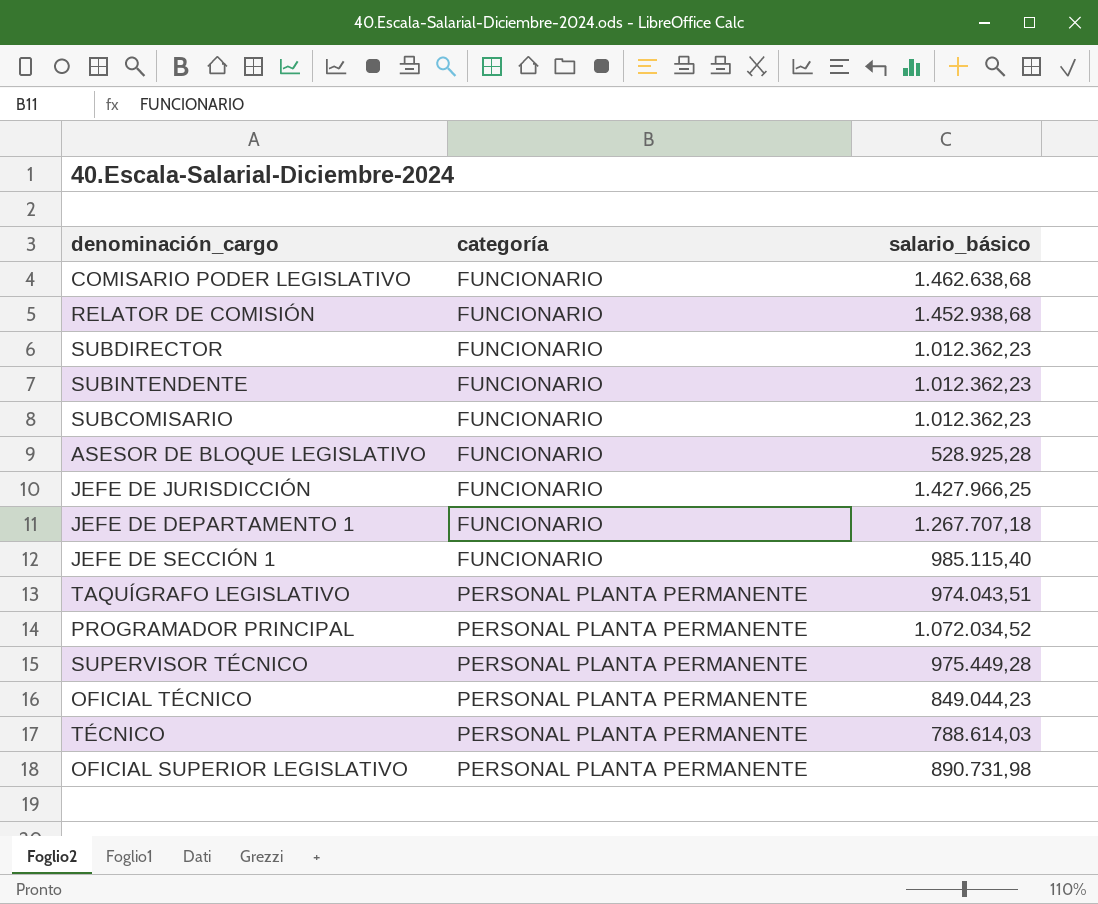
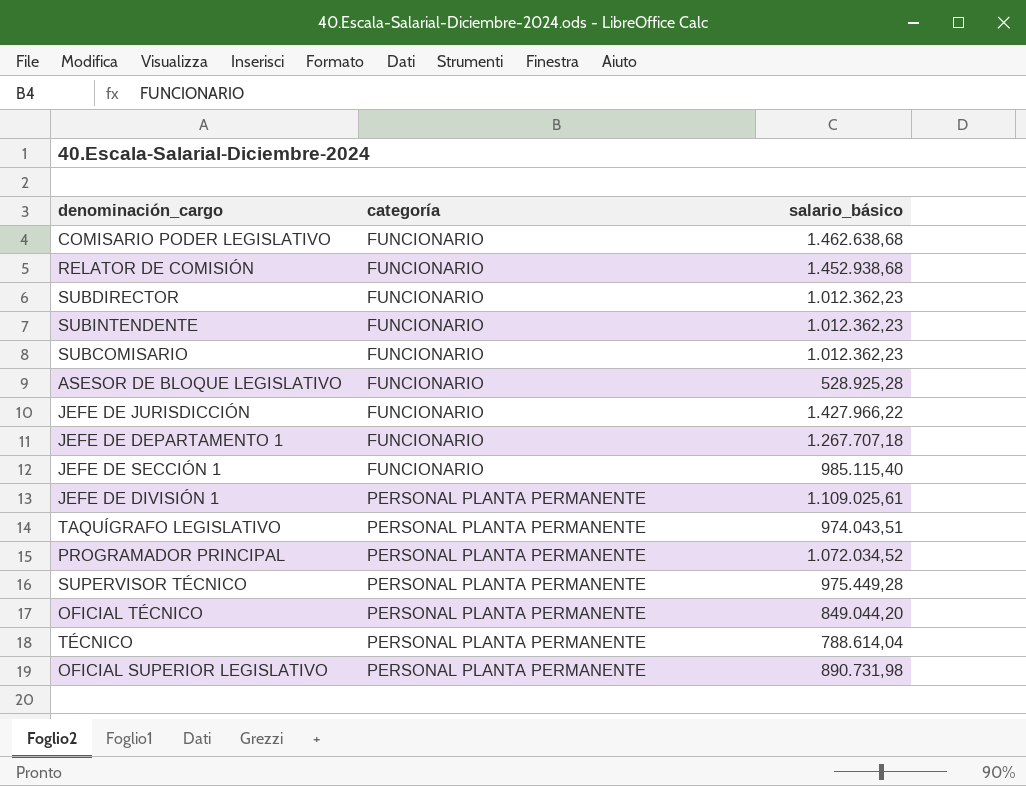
JEFE DE JURISDICCIÓN | salario_básico: 1.427.966,25 -> 1.427.966,22
row JEFE DE DIVISIÓN 1: none -> PERSONAL PLANTA PERMANENTE | 1.109.025,61
OFICIAL TÉCNICO | salario_básico: 849.044,23 -> 849.044,20
TÉCNICO | salario_básico: 788.614,03 -> 788.614,04

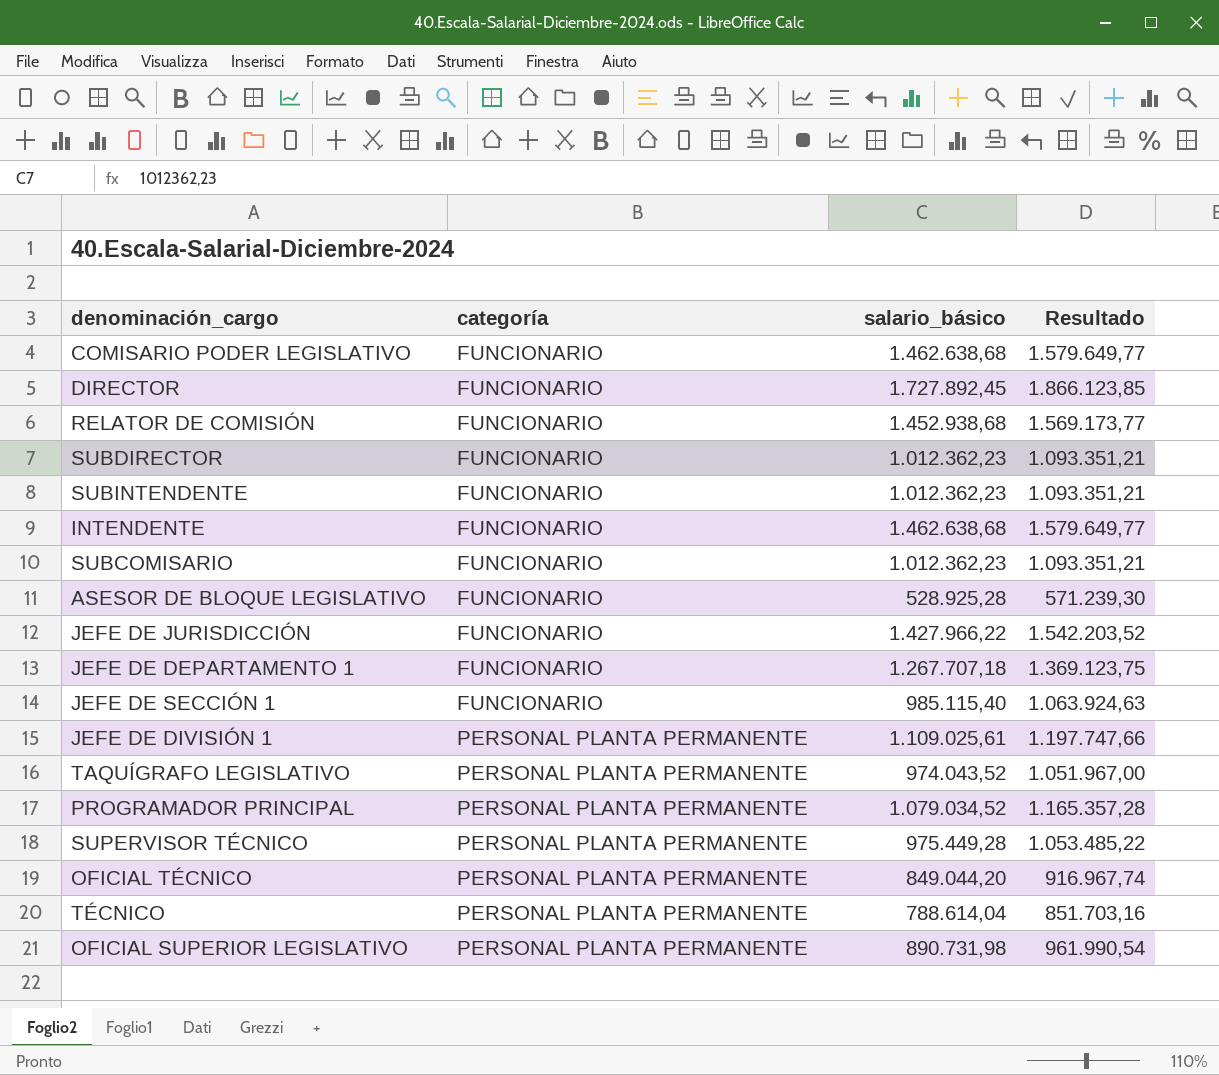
column Resultado | formula: none -> [salario_básico] * 1,08
row DIRECTOR: none -> FUNCIONARIO | 1.727.892,45 | 1.866.123,85
row INTENDENTE: none -> FUNCIONARIO | 1.462.638,68 | 1.579.649,77
TAQUÍGRAFO LEGISLATIVO | salario_básico: 974.043,51 -> 974.043,52
PROGRAMADOR PRINCIPAL | salario_básico: 1.072.034,52 -> 1.079.034,52

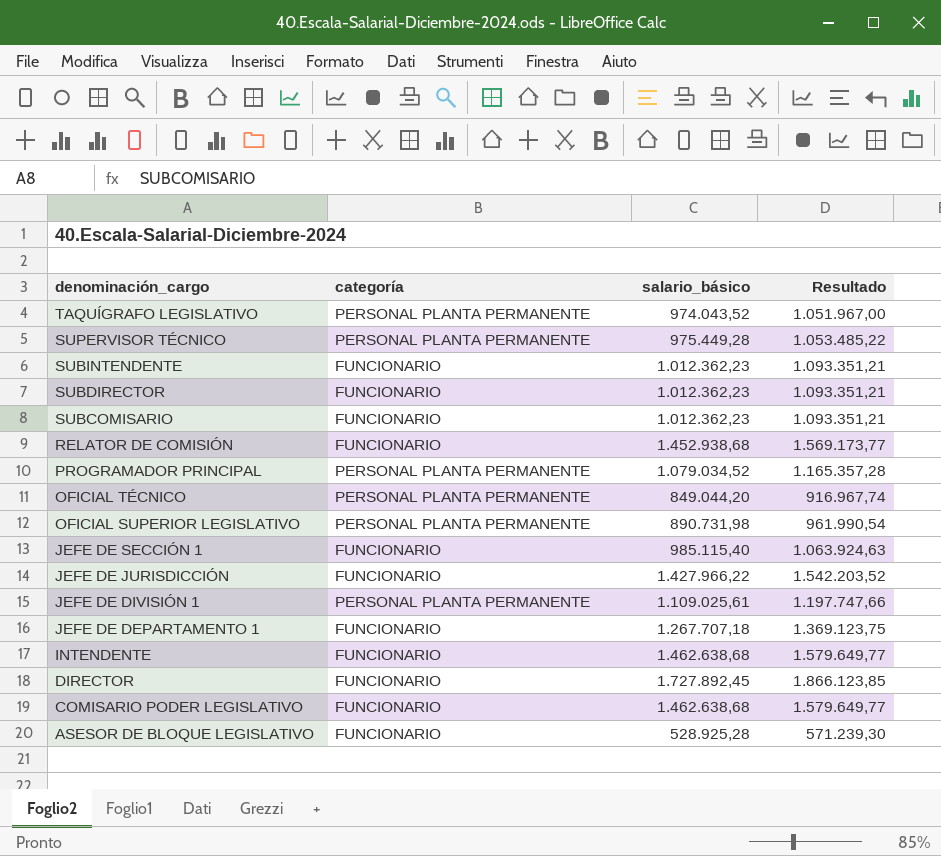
row order: categoría ascending -> denominación_cargo descending
row TÉCNICO: PERSONAL PLANTA PERMANENTE | 788.614,04 | 851.703,16 -> none

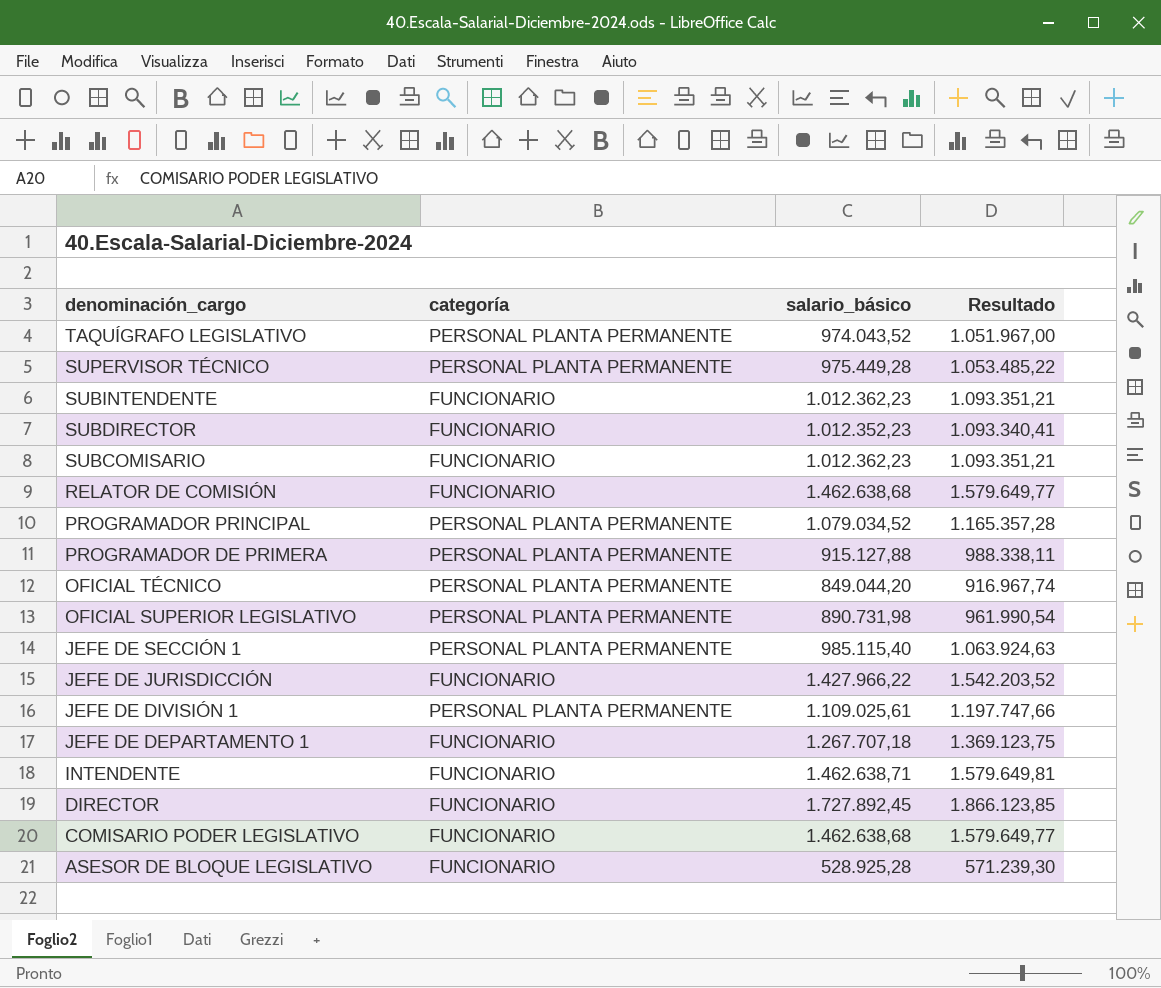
SUBDIRECTOR | salario_básico: 1.012.362,23 -> 1.012.352,23
SUBDIRECTOR | Resultado: 1.093.351,21 -> 1.093.340,41
RELATOR DE COMISIÓN | salario_básico: 1.452.938,68 -> 1.462.638,68
RELATOR DE COMISIÓN | Resultado: 1.569.173,77 -> 1.579.649,77
row PROGRAMADOR DE PRIMERA: none -> PERSONAL PLANTA PERMANENTE | 915.127,88 | 988.338,11
JEFE DE SECCIÓN 1 | categoría: FUNCIONARIO -> PERSONAL PLANTA PERMANENTE
INTENDENTE | salario_básico: 1.462.638,68 -> 1.462.638,71
INTENDENTE | Resultado: 1.579.649,77 -> 1.579.649,81

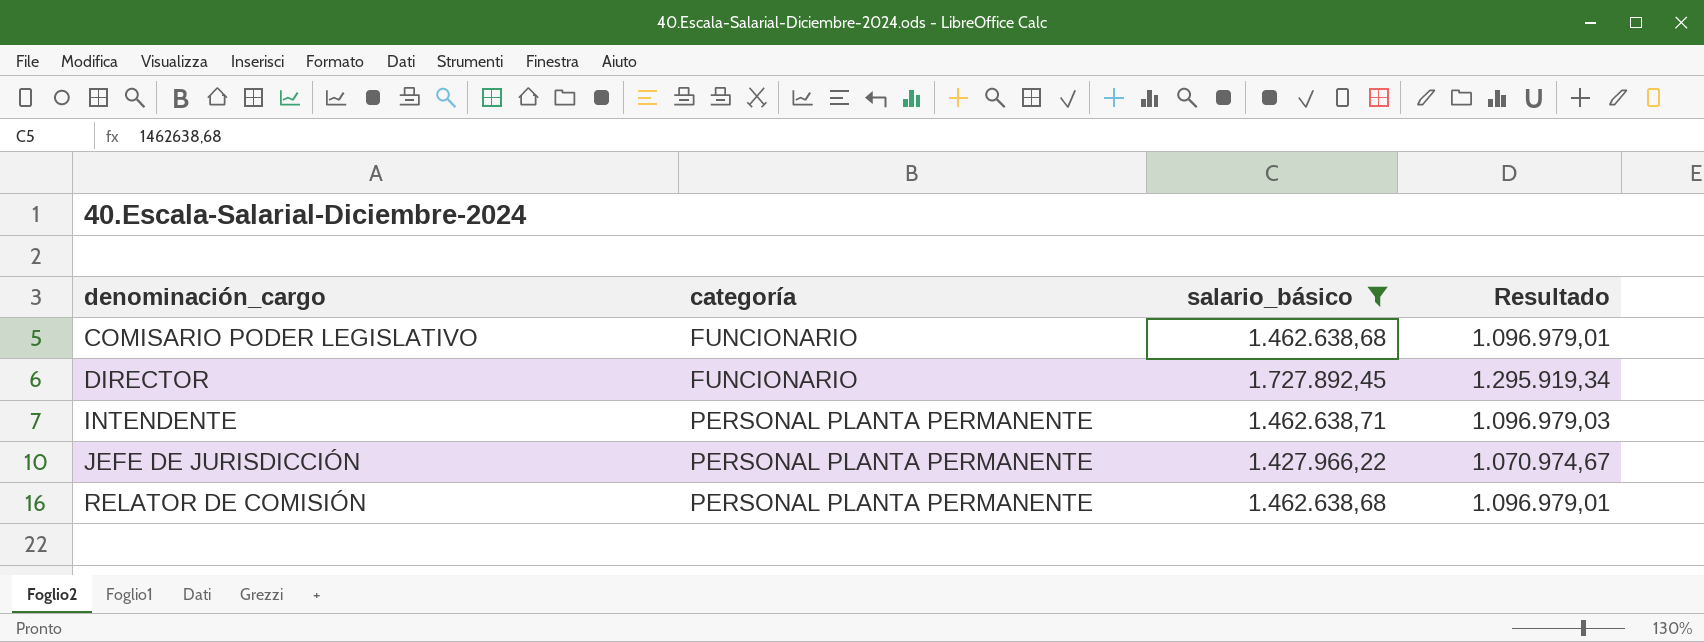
filter: none -> salario_básico >= 1.427.966,22
row order: denominación_cargo descending -> denominación_cargo ascending
column Resultado | formula: [salario_básico] * 1,08 -> [salario_básico] * 0,75
INTENDENTE | categoría: FUNCIONARIO -> PERSONAL PLANTA PERMANENTE
JEFE DE JURISDICCIÓN | categoría: FUNCIONARIO -> PERSONAL PLANTA PERMANENTE
RELATOR DE COMISIÓN | categoría: FUNCIONARIO -> PERSONAL PLANTA PERMANENTE

